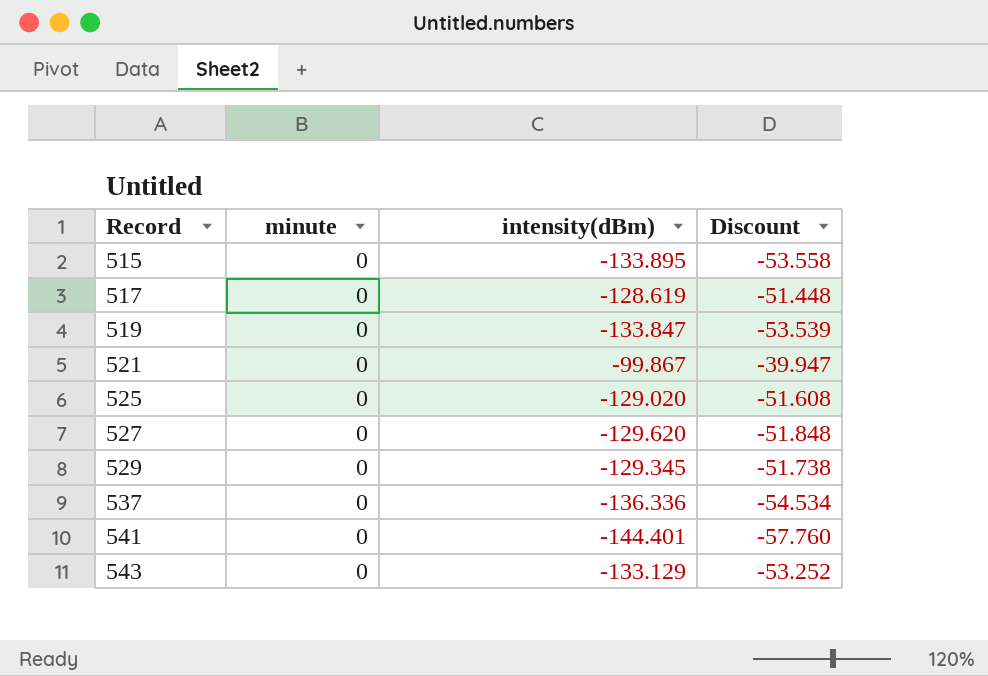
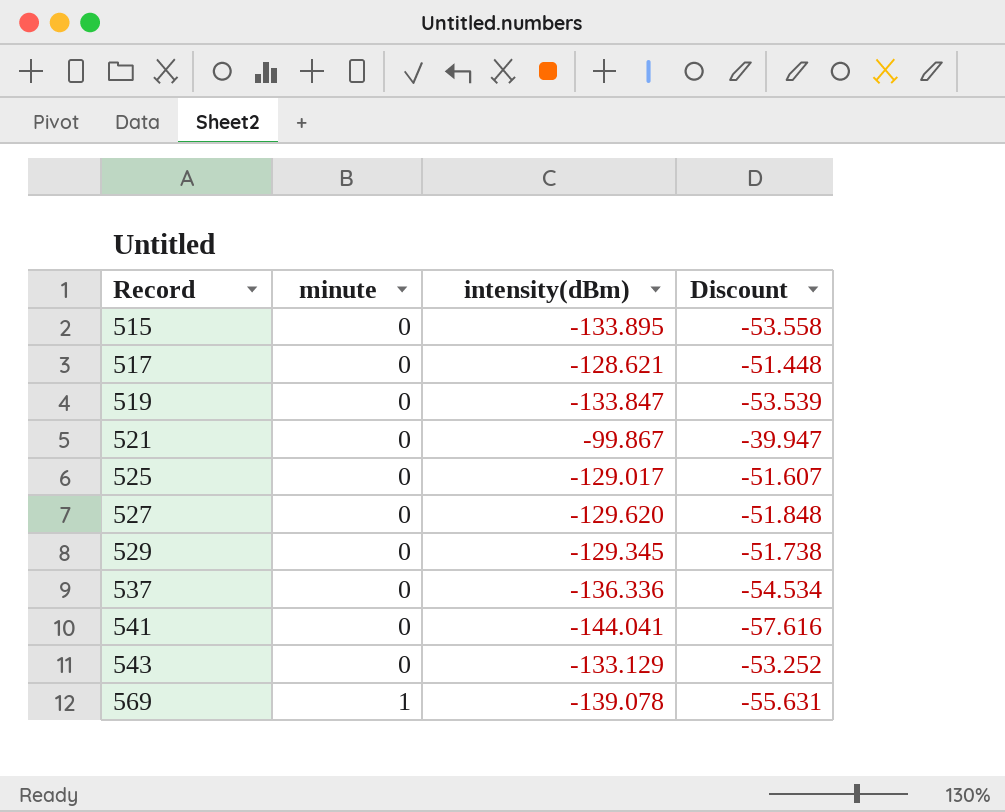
517 | intensity(dBm): -128.619 -> -128.621
525 | intensity(dBm): -129.020 -> -129.017
525 | Discount: -51.608 -> -51.607
541 | intensity(dBm): -144.401 -> -144.041
541 | Discount: -57.760 -> -57.616
row 569: none -> 1 | -139.078 | -55.631

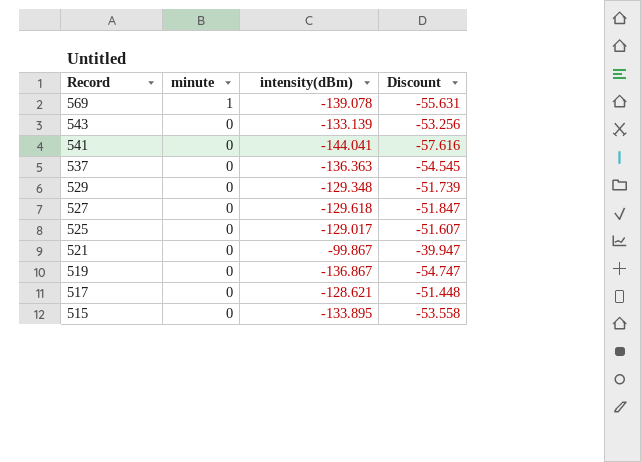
row order: Record ascending -> Record descending
543 | intensity(dBm): -133.129 -> -133.139
543 | Discount: -53.252 -> -53.256
537 | intensity(dBm): -136.336 -> -136.363
537 | Discount: -54.534 -> -54.545
529 | intensity(dBm): -129.345 -> -129.348
529 | Discount: -51.738 -> -51.739
527 | intensity(dBm): -129.620 -> -129.618
527 | Discount: -51.848 -> -51.847
519 | intensity(dBm): -133.847 -> -136.867
519 | Discount: -53.539 -> -54.747

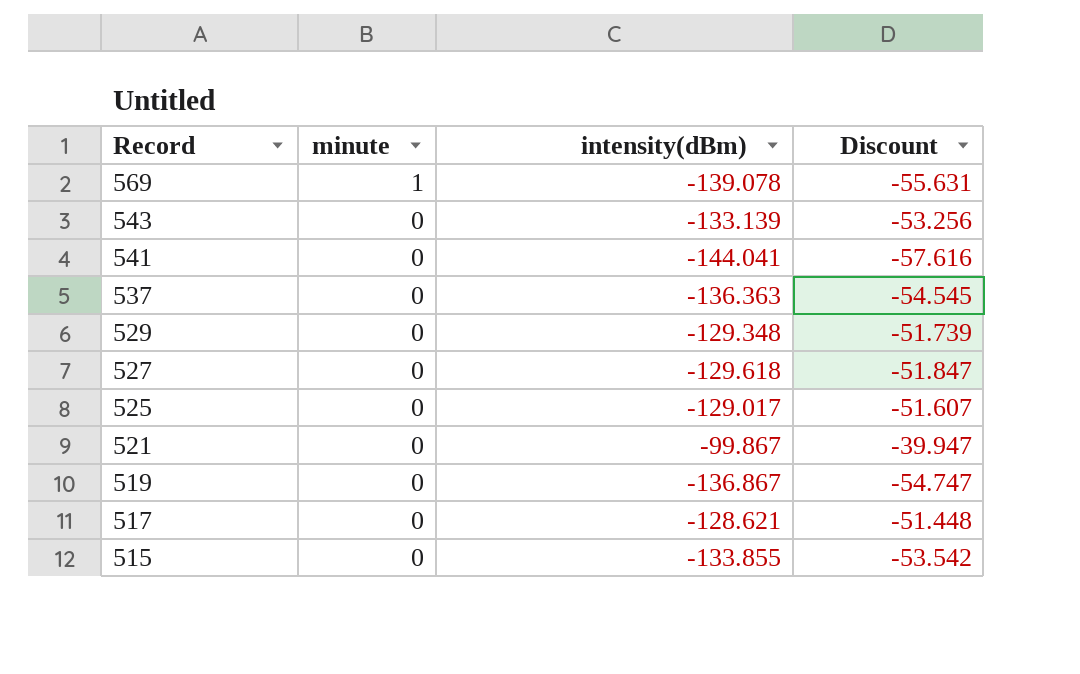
515 | intensity(dBm): -133.895 -> -133.855
515 | Discount: -53.558 -> -53.542

